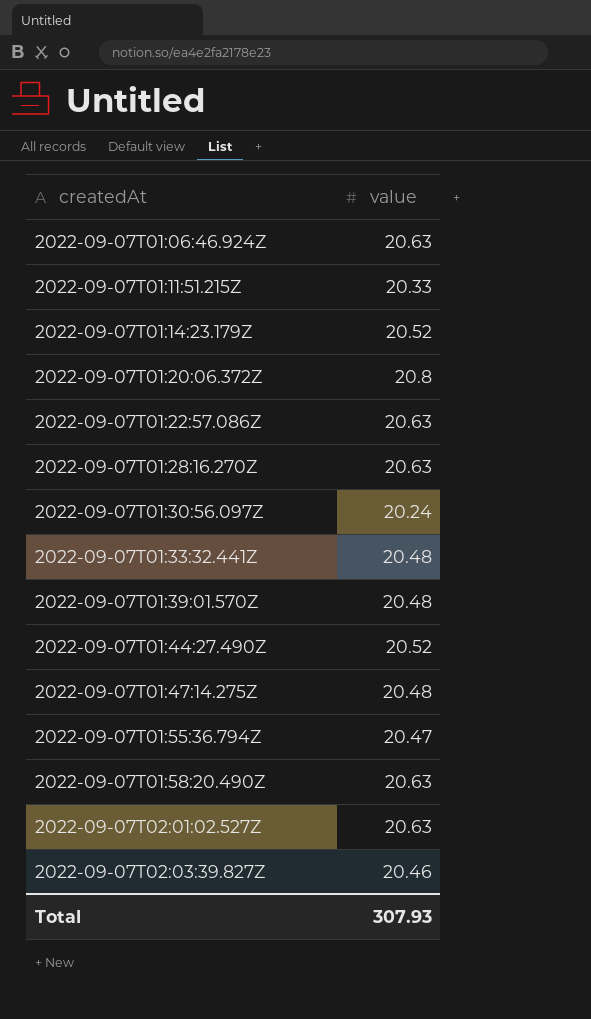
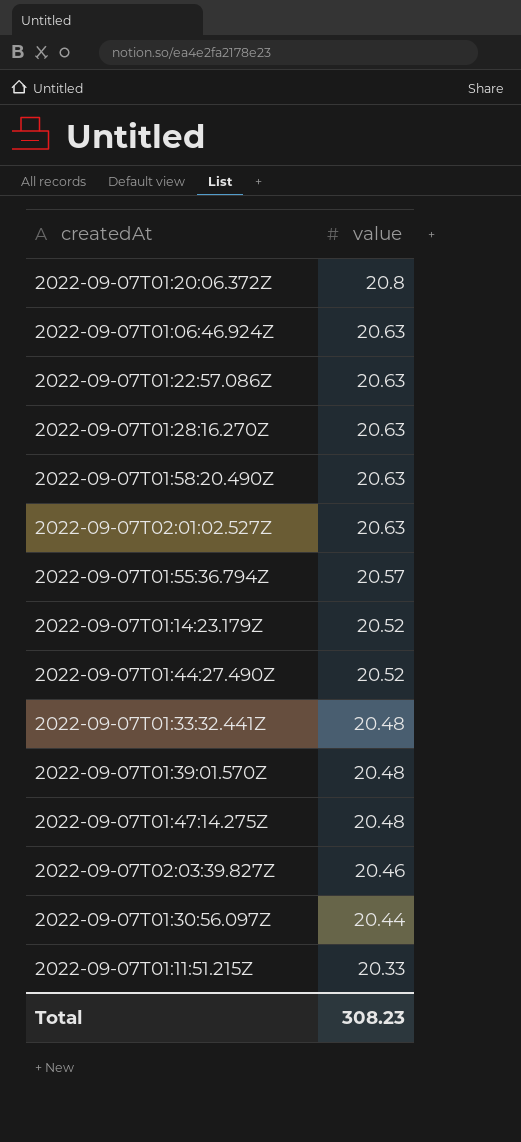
row order: createdAt ascending -> value descending
2022-09-07T01:55:36.794Z | value: 20.47 -> 20.57
2022-09-07T01:30:56.097Z | value: 20.24 -> 20.44
Total | value: 307.93 -> 308.23

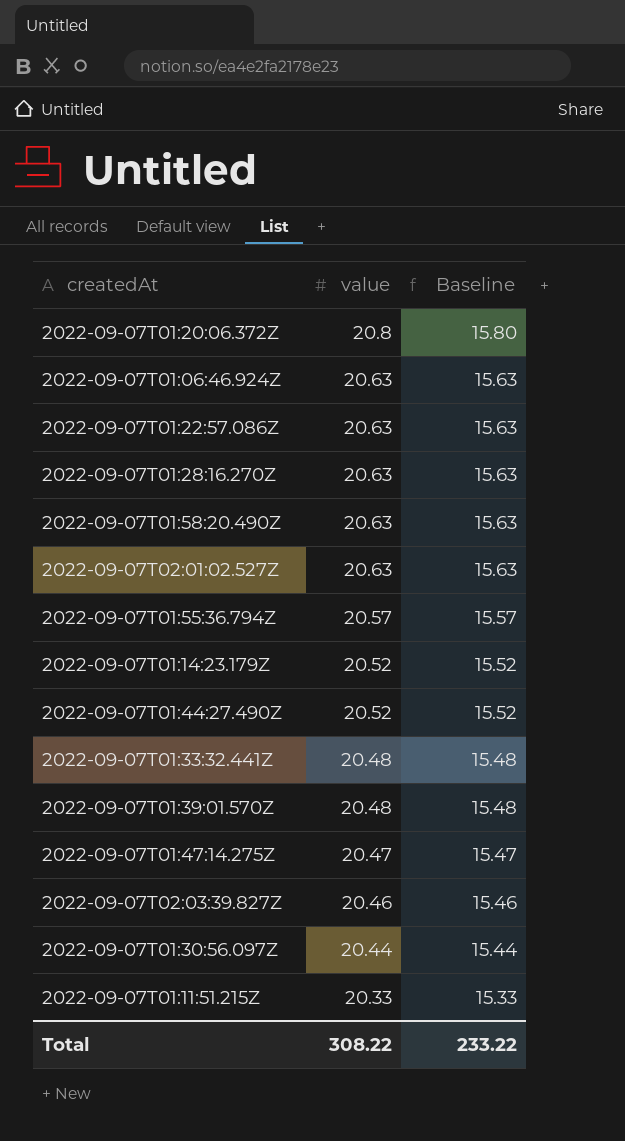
column Baseline | formula: none -> [value] - 5
2022-09-07T01:47:14.275Z | value: 20.48 -> 20.47
Total | value: 308.23 -> 308.22

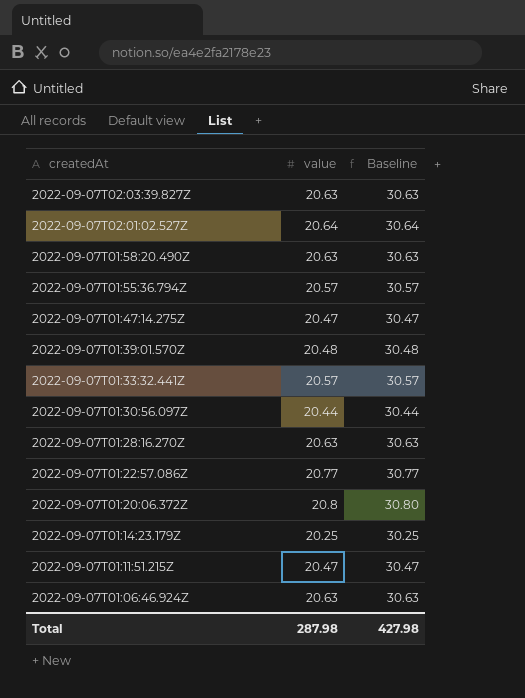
row order: value descending -> createdAt descending
column Baseline | formula: [value] - 5 -> [value] + 10
row 2022-09-07T01:44:27.490Z: 20.52 | 15.52 -> none
2022-09-07T02:03:39.827Z | value: 20.46 -> 20.63
2022-09-07T02:01:02.527Z | value: 20.63 -> 20.64
2022-09-07T01:33:32.441Z | value: 20.48 -> 20.57
2022-09-07T01:22:57.086Z | value: 20.63 -> 20.77
2022-09-07T01:14:23.179Z | value: 20.52 -> 20.25
2022-09-07T01:11:51.215Z | value: 20.33 -> 20.47
Total | value: 308.22 -> 287.98
Total | Baseline: 233.22 -> 427.98

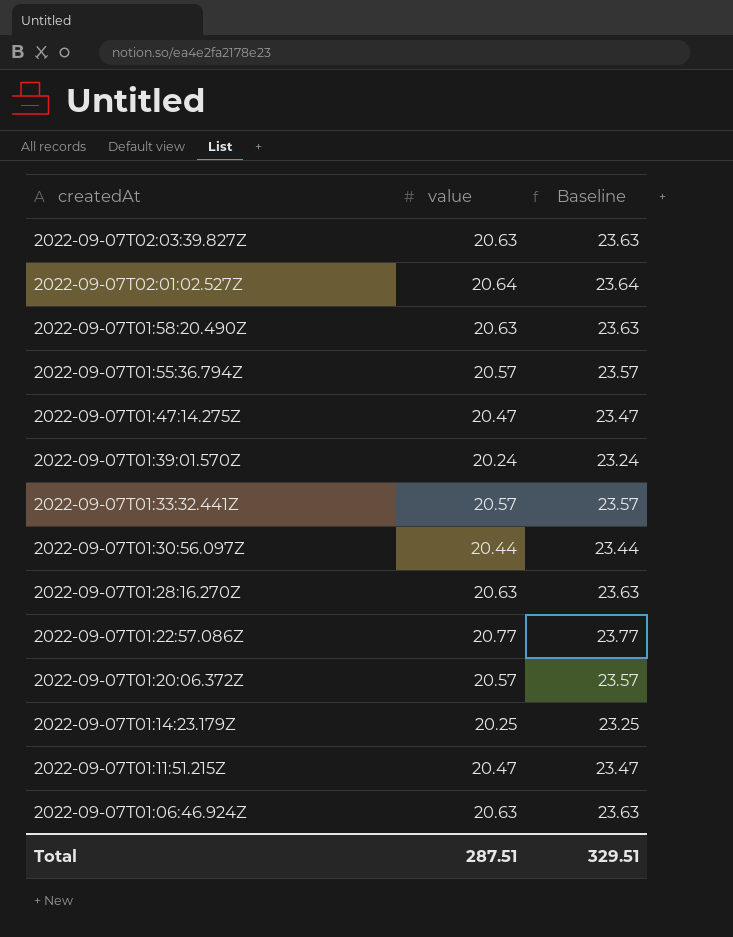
column Baseline | formula: [value] + 10 -> [value] + 3
2022-09-07T01:39:01.570Z | value: 20.48 -> 20.24
2022-09-07T01:20:06.372Z | value: 20.8 -> 20.57
Total | value: 287.98 -> 287.51
Total | Baseline: 427.98 -> 329.51

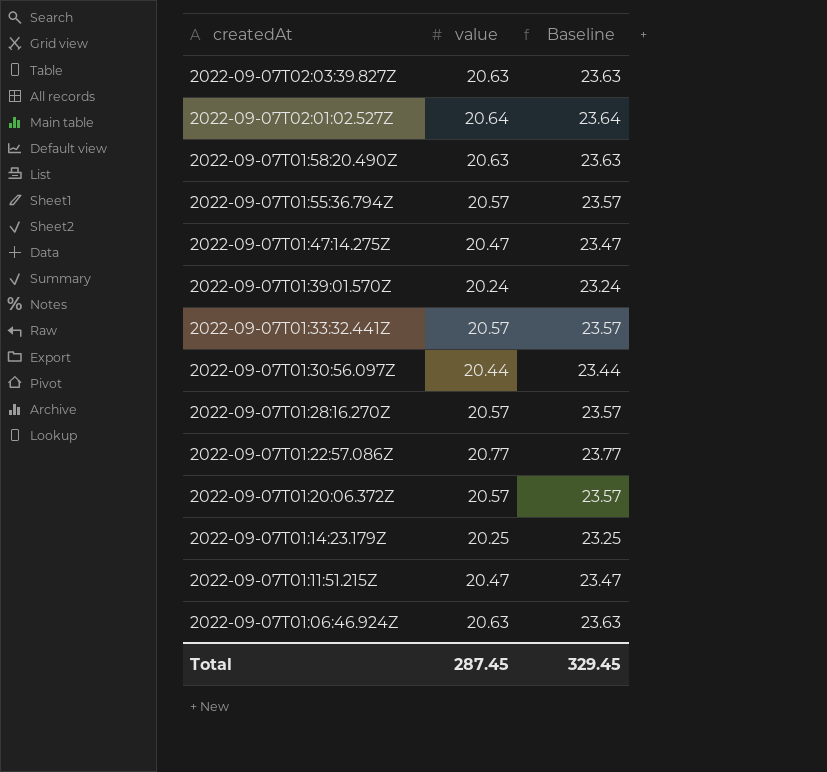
2022-09-07T01:28:16.270Z | value: 20.63 -> 20.57
2022-09-07T01:28:16.270Z | Baseline: 23.63 -> 23.57
Total | value: 287.51 -> 287.45
Total | Baseline: 329.51 -> 329.45

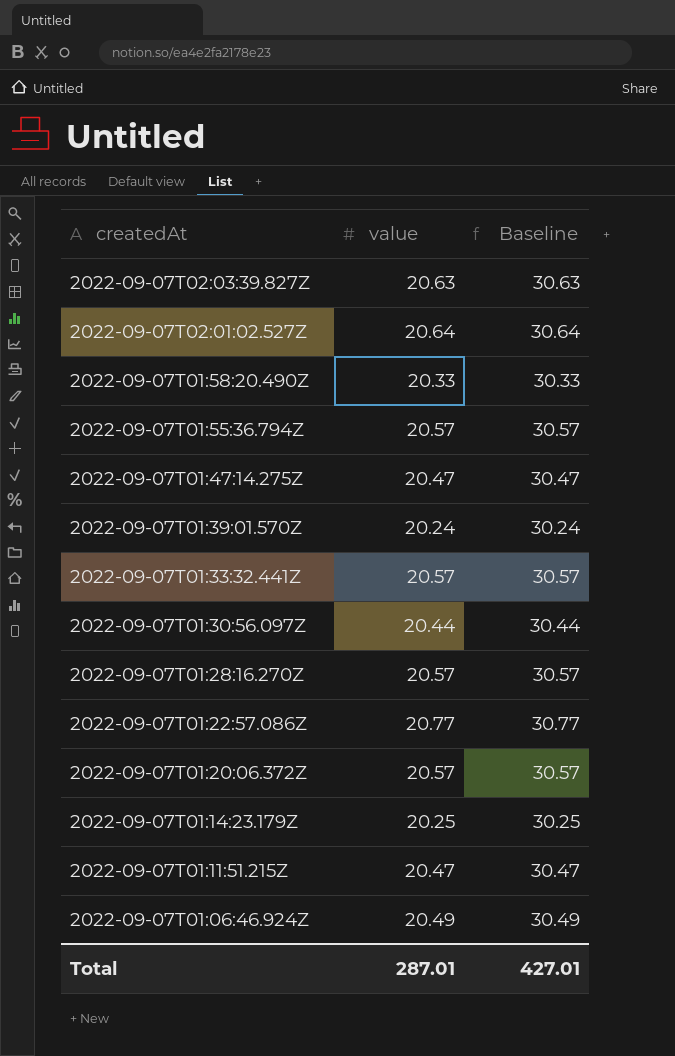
column Baseline | formula: [value] + 3 -> [value] + 10
2022-09-07T01:58:20.490Z | value: 20.63 -> 20.33
2022-09-07T01:06:46.924Z | value: 20.63 -> 20.49
Total | value: 287.45 -> 287.01
Total | Baseline: 329.45 -> 427.01

